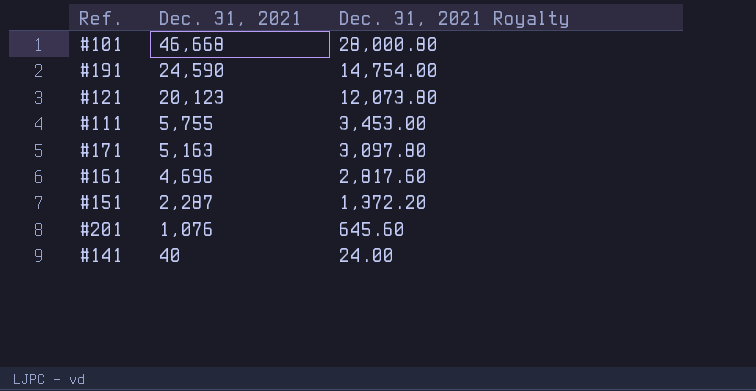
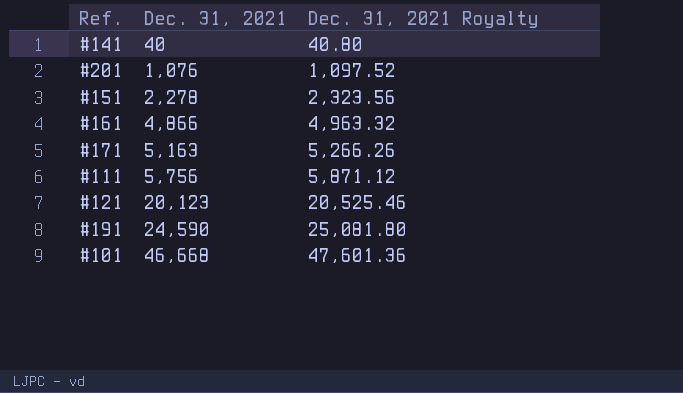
row order: Dec. 31, 2021 descending -> Dec. 31, 2021 ascending
column Dec. 31, 2021 Royalty | formula: [Dec. 31, 2021] * 0.6 -> [Dec. 31, 2021] * 1.02
#151 | Dec. 31, 2021: 2,287 -> 2,278
#161 | Dec. 31, 2021: 4,696 -> 4,866
#111 | Dec. 31, 2021: 5,755 -> 5,756

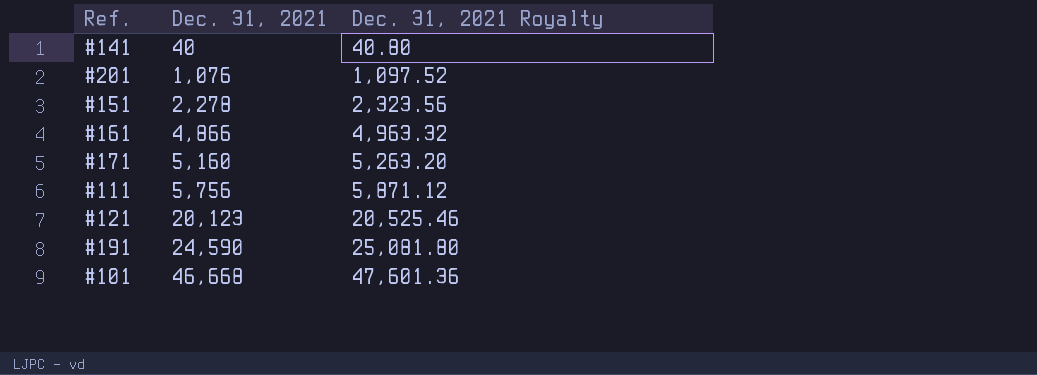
#171 | Dec. 31, 2021: 5,163 -> 5,160
#171 | Dec. 31, 2021 Royalty: 5,266.26 -> 5,263.20

